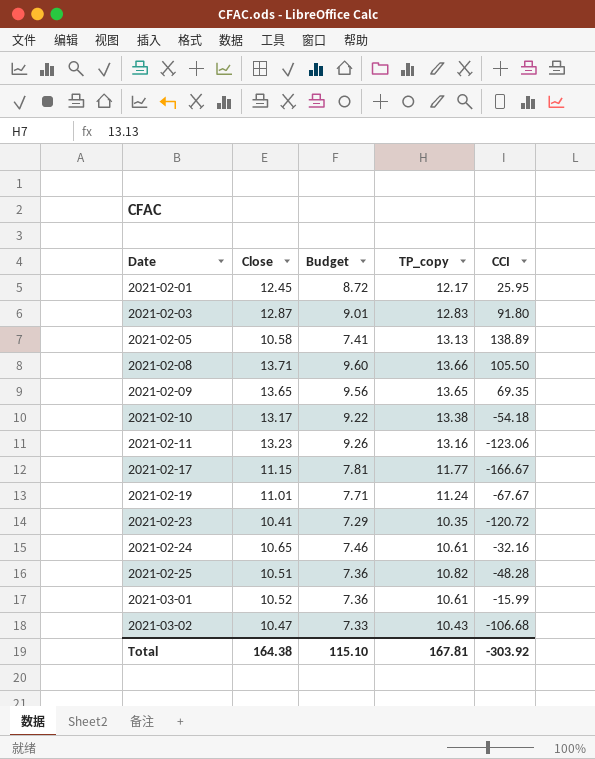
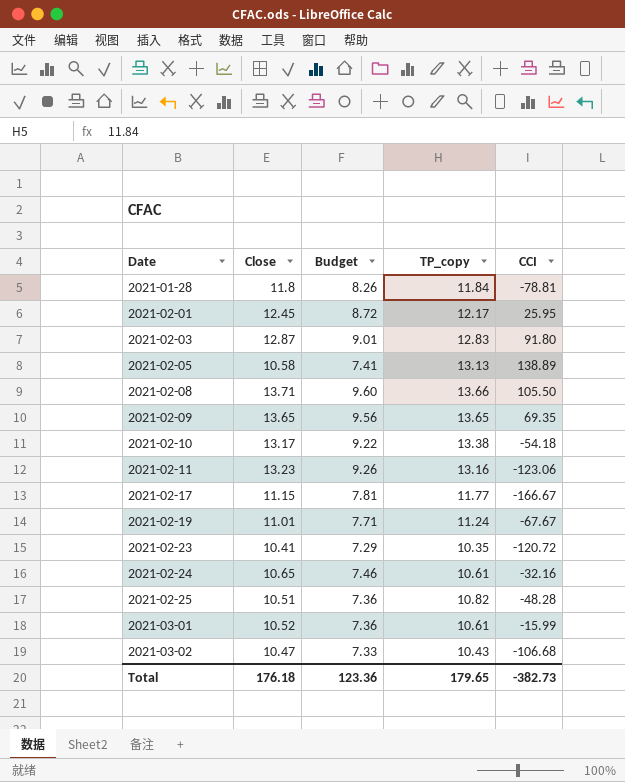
row 2021-01-28: none -> 11.8 | 8.26 | 11.84 | -78.81
Total | Close: 164.38 -> 176.18
Total | Budget: 115.10 -> 123.36
Total | TP_copy: 167.81 -> 179.65
Total | CCI: -303.92 -> -382.73

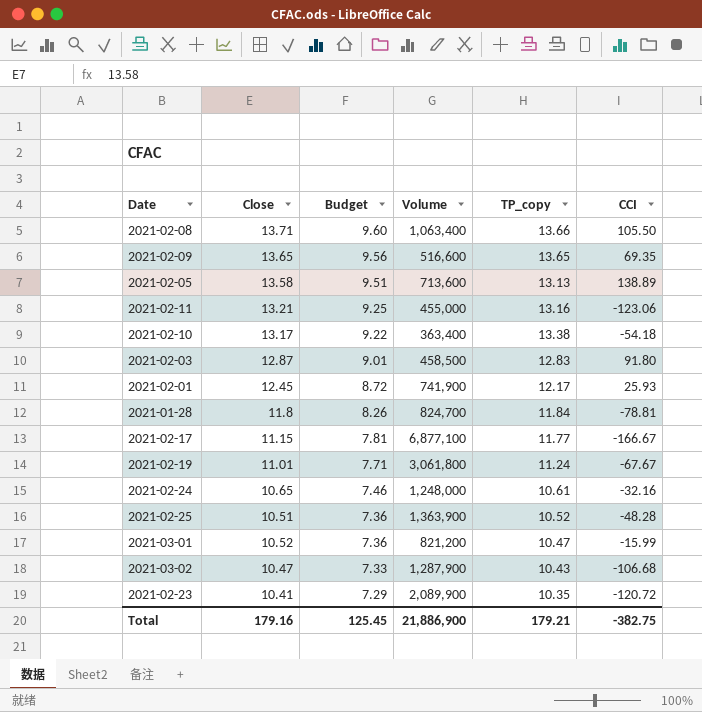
row order: Date ascending -> Budget descending
column Volume | position: none -> 4
2021-02-05 | Close: 10.58 -> 13.58
2021-02-05 | Budget: 7.41 -> 9.51
2021-02-11 | Close: 13.23 -> 13.21
2021-02-11 | Budget: 9.26 -> 9.25
2021-02-01 | CCI: 25.95 -> 25.93
2021-02-25 | TP_copy: 10.82 -> 10.52
2021-03-01 | TP_copy: 10.61 -> 10.47
Total | Close: 176.18 -> 179.16
Total | Budget: 123.36 -> 125.45
Total | TP_copy: 179.65 -> 179.21
Total | CCI: -382.73 -> -382.75

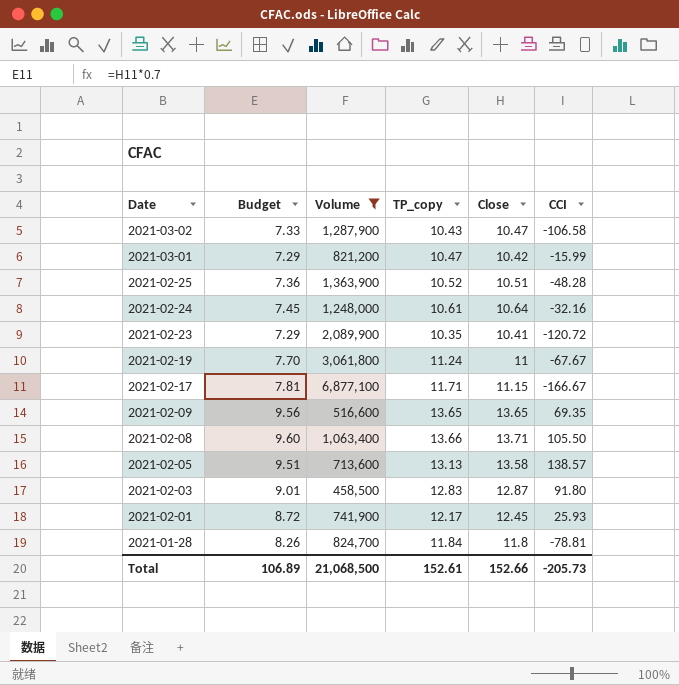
filter: none -> Volume >= 458,500
row order: Budget descending -> Date descending
column Close | position: 2 -> 5
2021-03-02 | CCI: -106.68 -> -106.58
2021-03-01 | Budget: 7.36 -> 7.29
2021-03-01 | Close: 10.52 -> 10.42
2021-02-24 | Budget: 7.46 -> 7.45
2021-02-24 | Close: 10.65 -> 10.64
2021-02-19 | Budget: 7.71 -> 7.70
2021-02-19 | Close: 11.01 -> 11
2021-02-17 | TP_copy: 11.77 -> 11.71
2021-02-05 | CCI: 138.89 -> 138.57
Total | Budget: 125.45 -> 106.89
Total | Volume: 21,886,900 -> 21,068,500
Total | TP_copy: 179.21 -> 152.61
Total | Close: 179.16 -> 152.66
Total | CCI: -382.75 -> -205.73

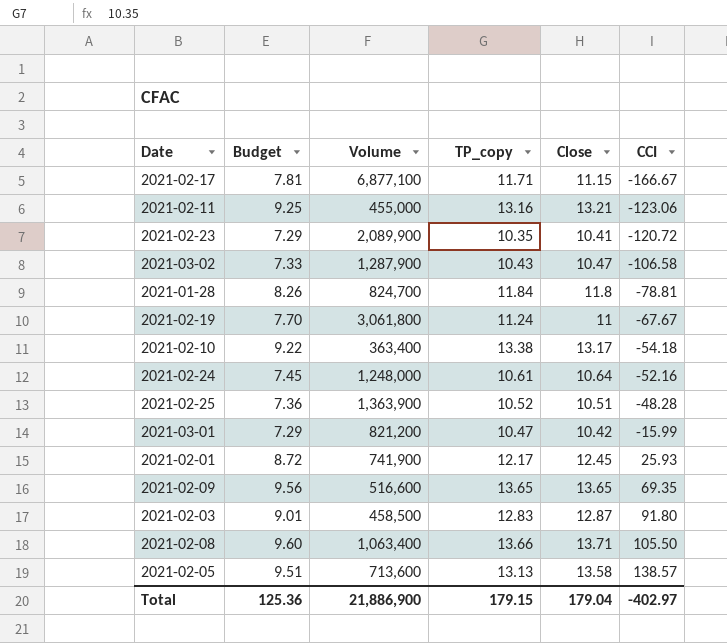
filter: Volume >= 458,500 -> none
row order: Date descending -> CCI ascending
2021-02-24 | CCI: -32.16 -> -52.16
Total | Budget: 106.89 -> 125.36
Total | Volume: 21,068,500 -> 21,886,900
Total | TP_copy: 152.61 -> 179.15
Total | Close: 152.66 -> 179.04
Total | CCI: -205.73 -> -402.97

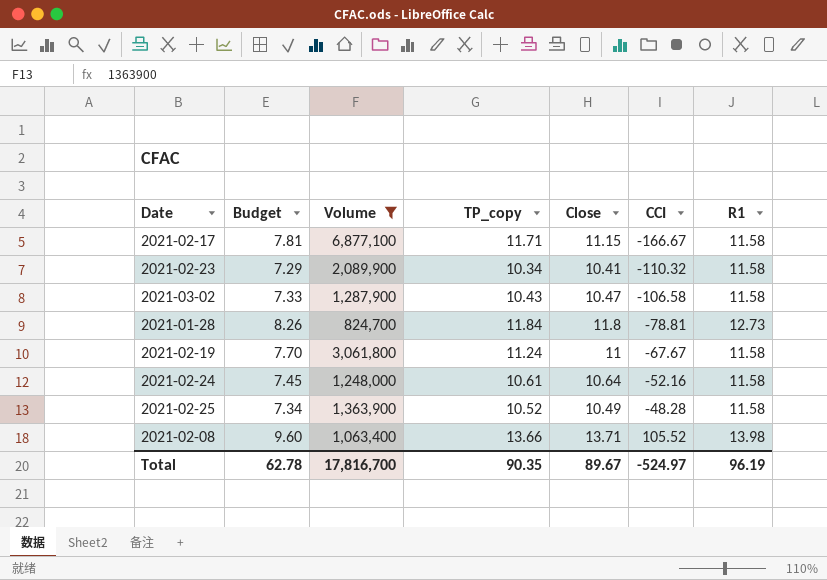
filter: none -> Volume >= 824,700
column R1 | position: none -> 7
2021-02-23 | TP_copy: 10.35 -> 10.34
2021-02-23 | CCI: -120.72 -> -110.32
2021-02-25 | Budget: 7.36 -> 7.34
2021-02-25 | Close: 10.51 -> 10.49
2021-02-08 | CCI: 105.50 -> 105.52
Total | Budget: 125.36 -> 62.78
Total | Volume: 21,886,900 -> 17,816,700
Total | TP_copy: 179.15 -> 90.35
Total | Close: 179.04 -> 89.67
Total | CCI: -402.97 -> -524.97

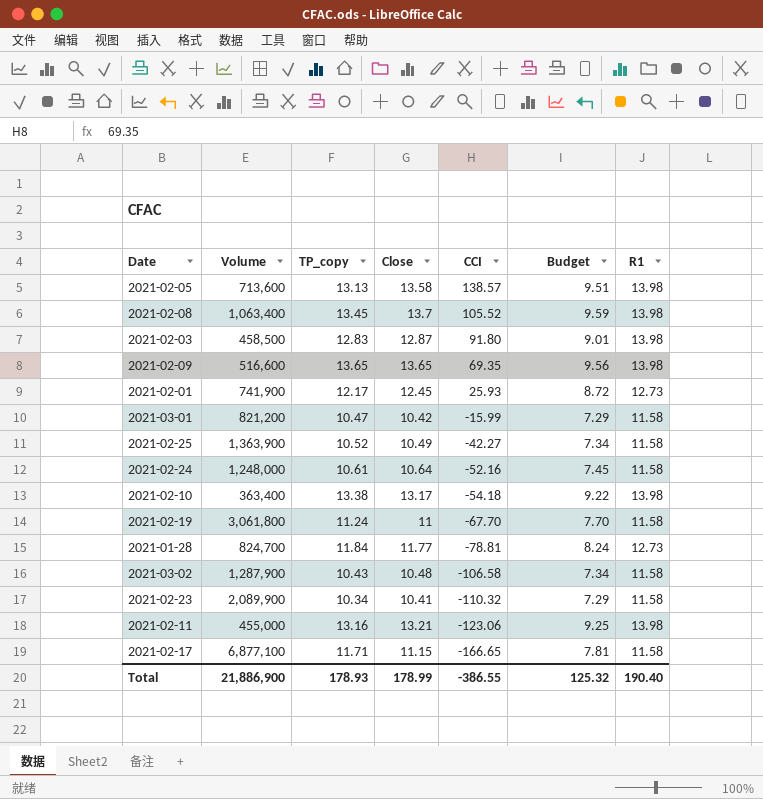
filter: Volume >= 824,700 -> none
row order: CCI ascending -> CCI descending
column Budget | position: 2 -> 6
2021-02-08 | TP_copy: 13.66 -> 13.45
2021-02-08 | Close: 13.71 -> 13.7
2021-02-08 | Budget: 9.60 -> 9.59
2021-02-25 | CCI: -48.28 -> -42.27
2021-02-19 | CCI: -67.67 -> -67.70
2021-01-28 | Close: 11.8 -> 11.77
2021-01-28 | Budget: 8.26 -> 8.24
2021-03-02 | Close: 10.47 -> 10.48
2021-03-02 | Budget: 7.33 -> 7.34
2021-02-17 | CCI: -166.67 -> -166.65
Total | Volume: 17,816,700 -> 21,886,900
Total | TP_copy: 90.35 -> 178.93
Total | Close: 89.67 -> 178.99
Total | CCI: -524.97 -> -386.55
Total | Budget: 62.78 -> 125.32
Total | R1: 96.19 -> 190.40

